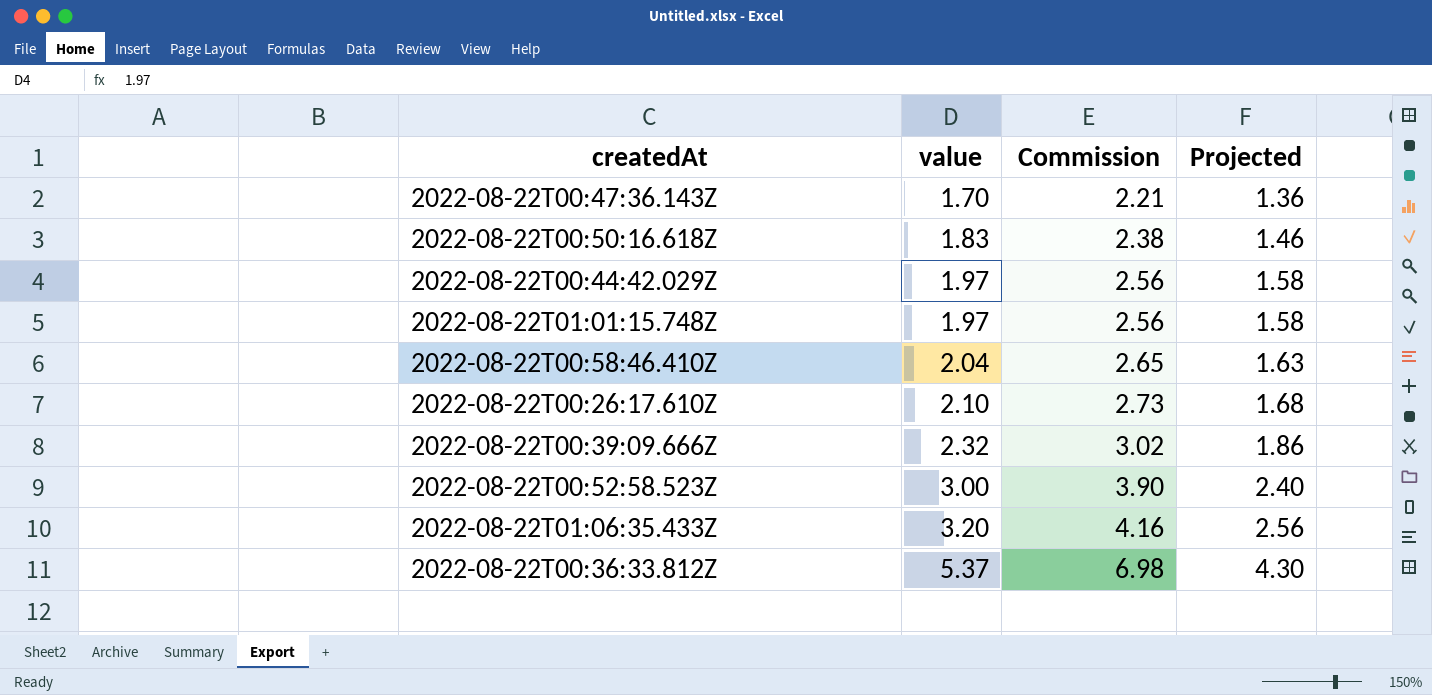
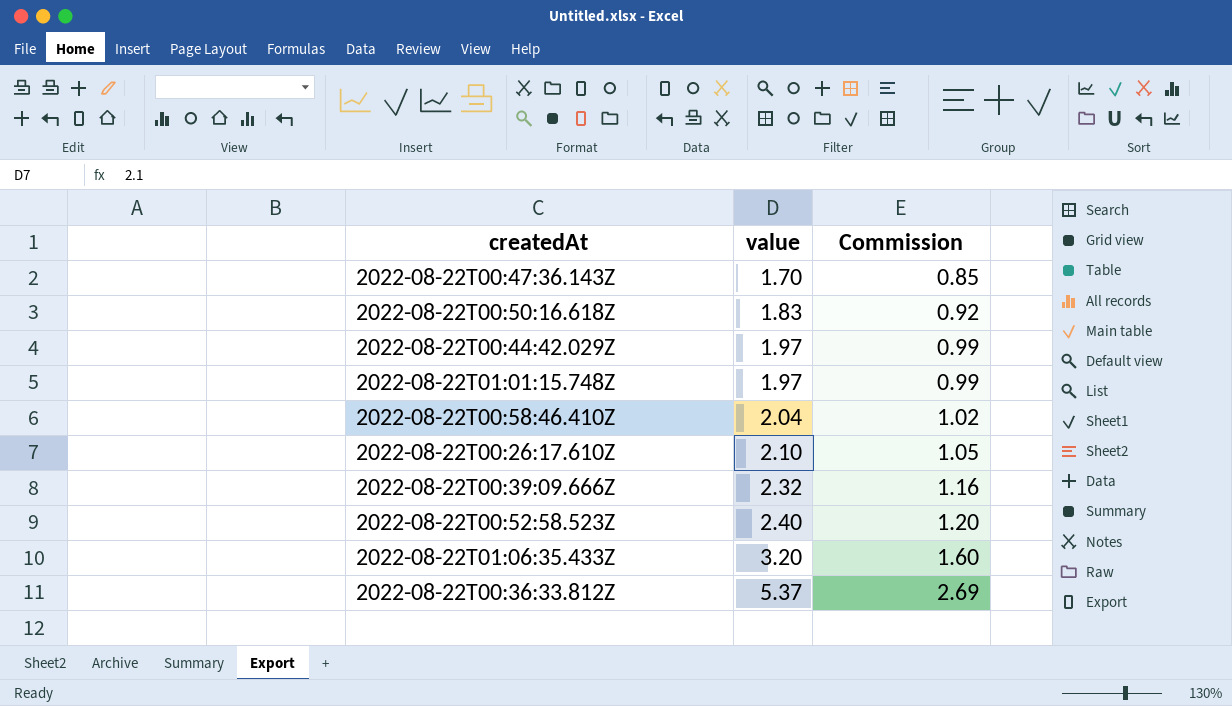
column Projected | formula: [value] * 0.8 -> none
column Commission | formula: [value] * 1.3 -> [value] * 0.5
2022-08-22T00:52:58.523Z | value: 3.00 -> 2.40

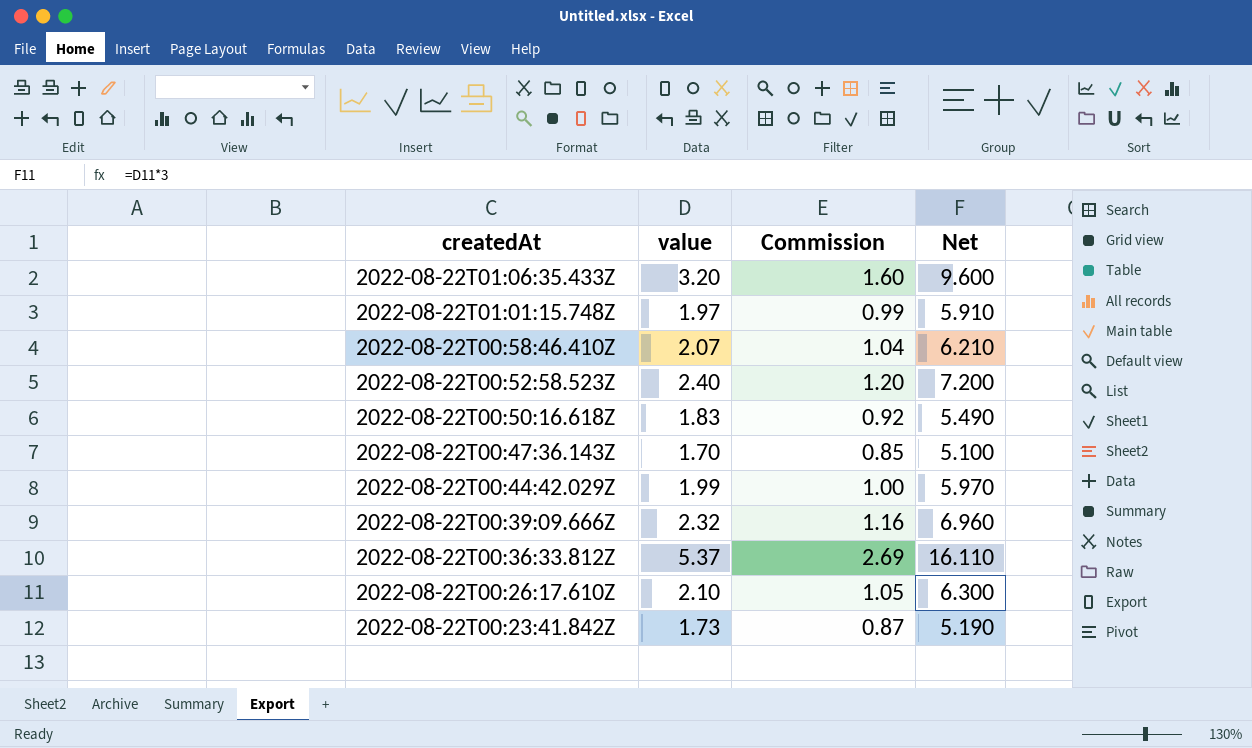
row order: value ascending -> createdAt descending
column Net | formula: none -> [value] * 3
2022-08-22T00:58:46.410Z | value: 2.04 -> 2.07
2022-08-22T00:58:46.410Z | Commission: 1.02 -> 1.04
2022-08-22T00:44:42.029Z | value: 1.97 -> 1.99
2022-08-22T00:44:42.029Z | Commission: 0.99 -> 1.00
row 2022-08-22T00:23:41.842Z: none -> 1.73 | 0.87 | 5.190

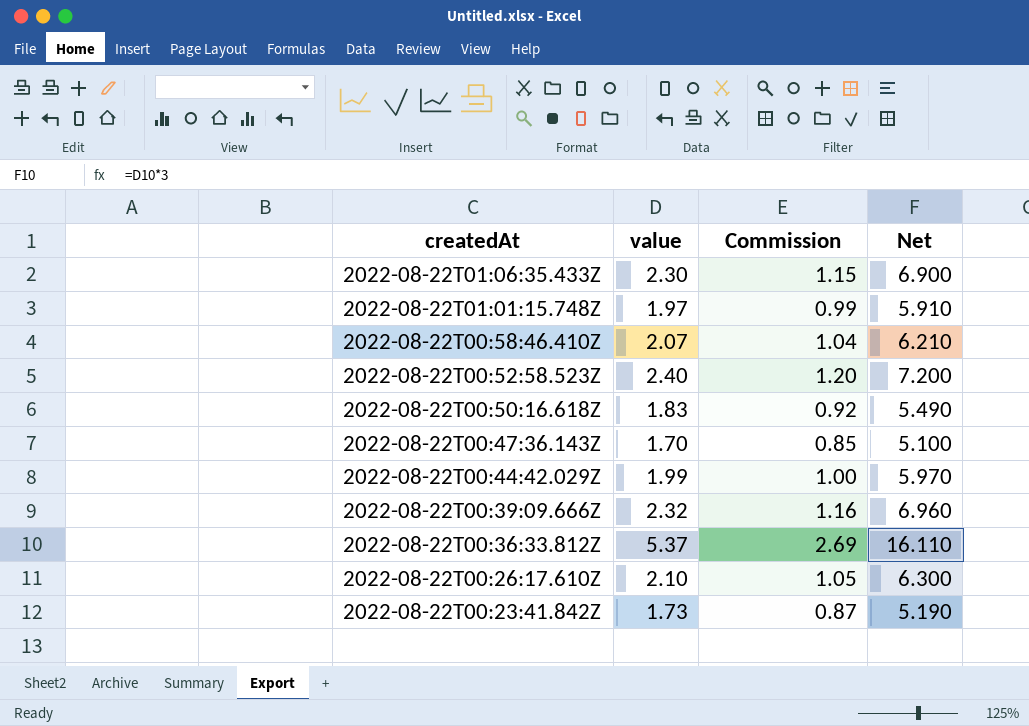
2022-08-22T01:06:35.433Z | value: 3.20 -> 2.30
2022-08-22T01:06:35.433Z | Commission: 1.60 -> 1.15
2022-08-22T01:06:35.433Z | Net: 9.600 -> 6.900

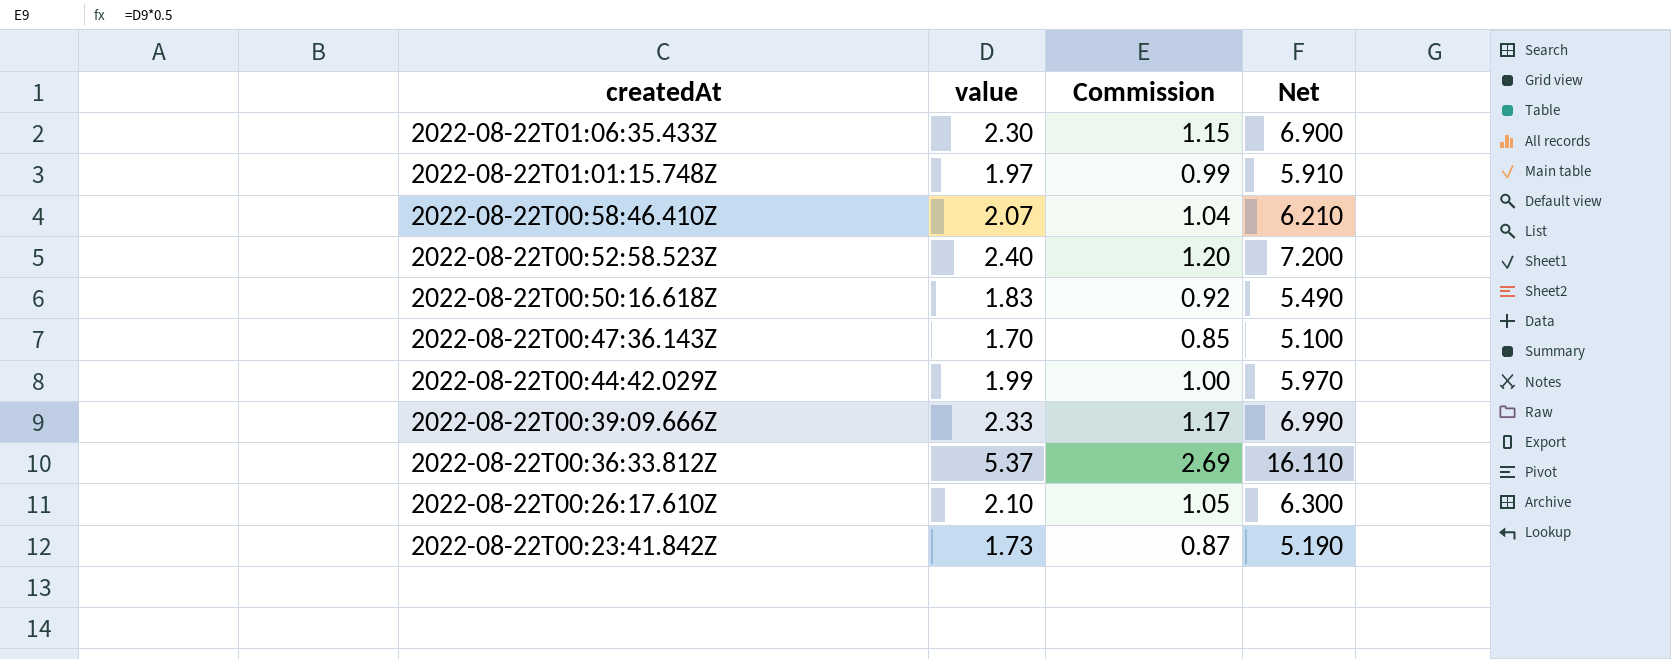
2022-08-22T00:39:09.666Z | value: 2.32 -> 2.33
2022-08-22T00:39:09.666Z | Commission: 1.16 -> 1.17
2022-08-22T00:39:09.666Z | Net: 6.960 -> 6.990

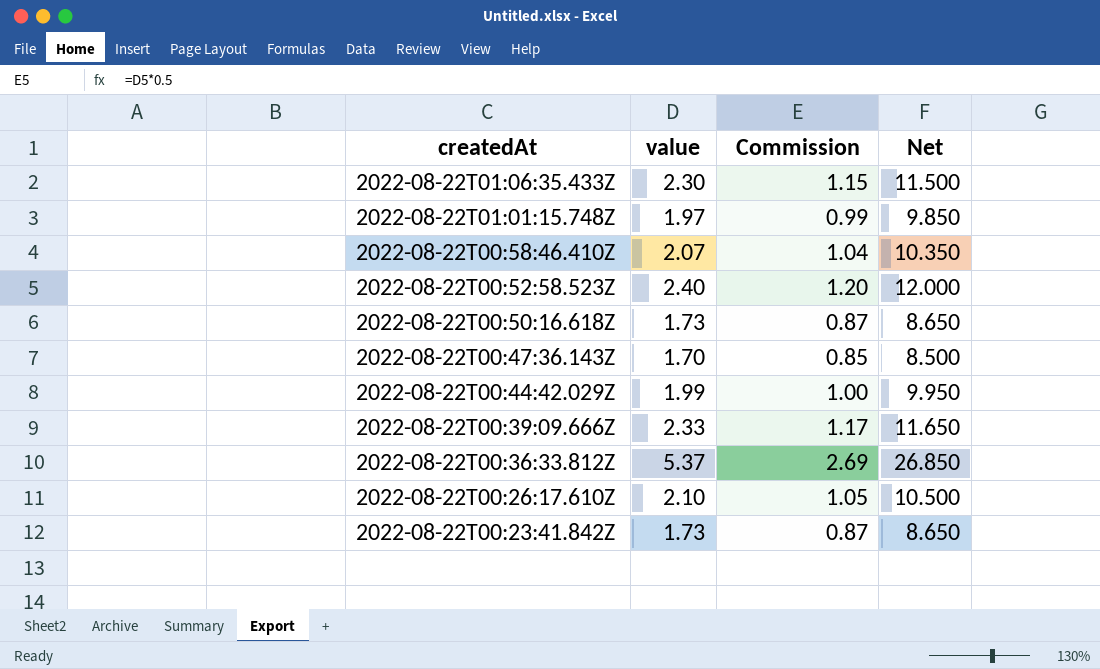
column Net | formula: [value] * 3 -> [value] * 5
2022-08-22T00:50:16.618Z | value: 1.83 -> 1.73
2022-08-22T00:50:16.618Z | Commission: 0.92 -> 0.87

